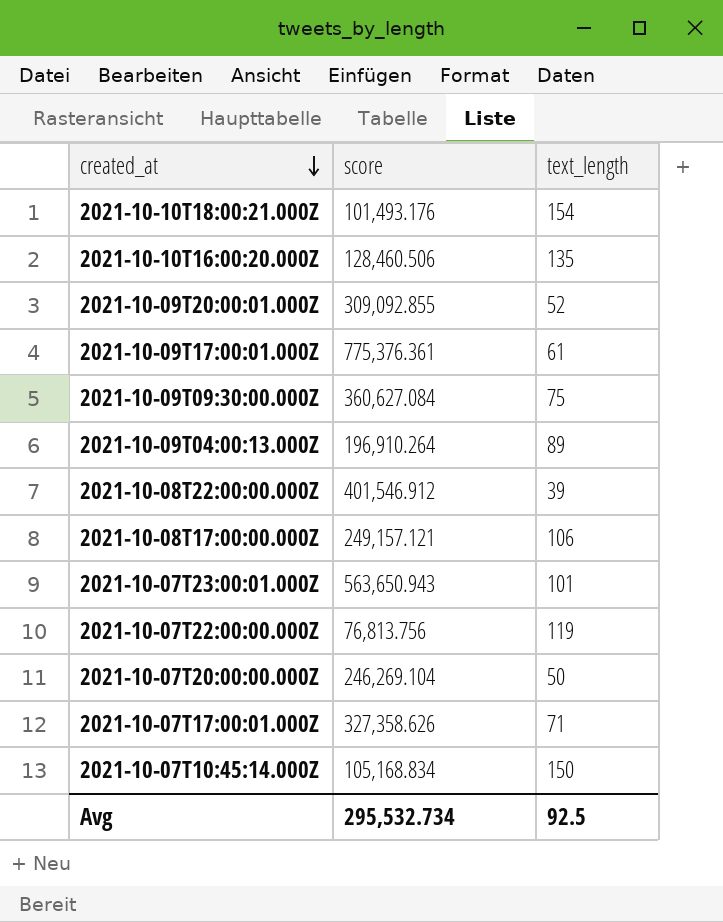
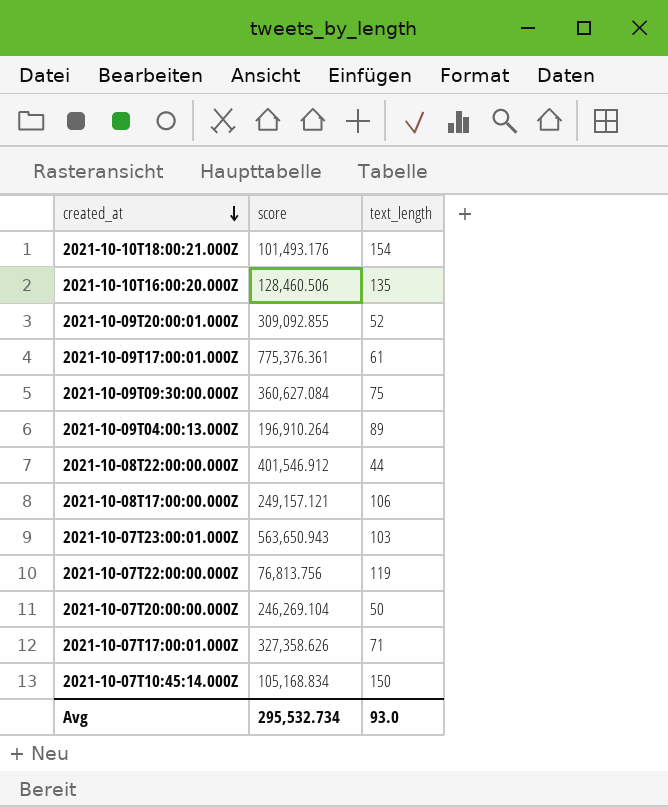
2021-10-08T22:00:00.000Z | text_length: 39 -> 44
2021-10-07T23:00:01.000Z | text_length: 101 -> 103
Avg | text_length: 92.5 -> 93.0

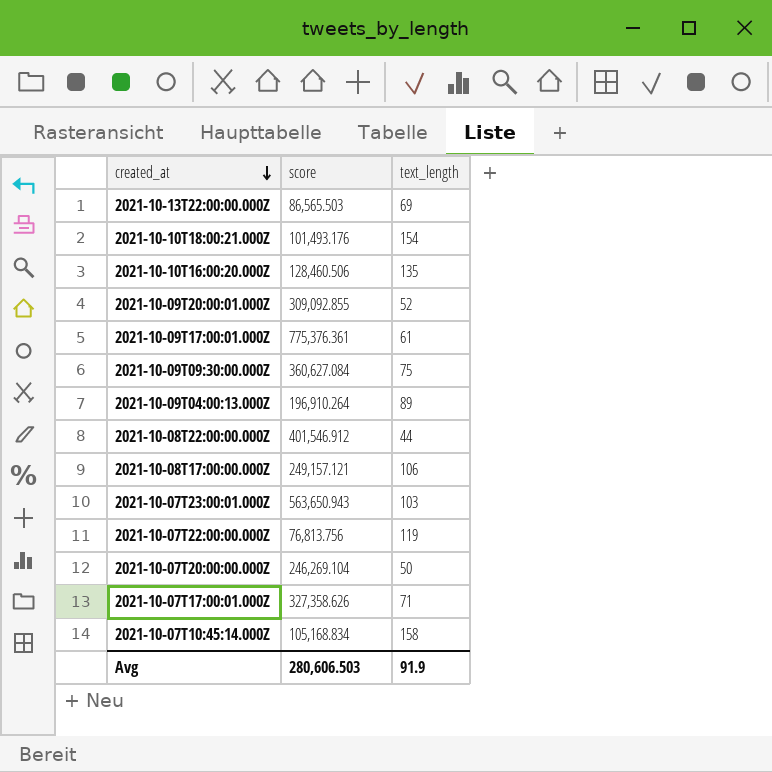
row 2021-10-13T22:00:00.000Z: none -> 86,565.503 | 69
2021-10-07T10:45:14.000Z | text_length: 150 -> 158
Avg | score: 295,532.734 -> 280,606.503
Avg | text_length: 93.0 -> 91.9

